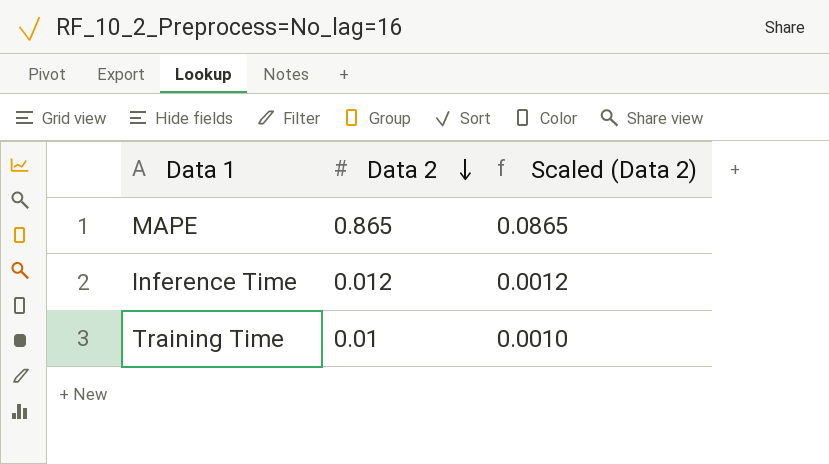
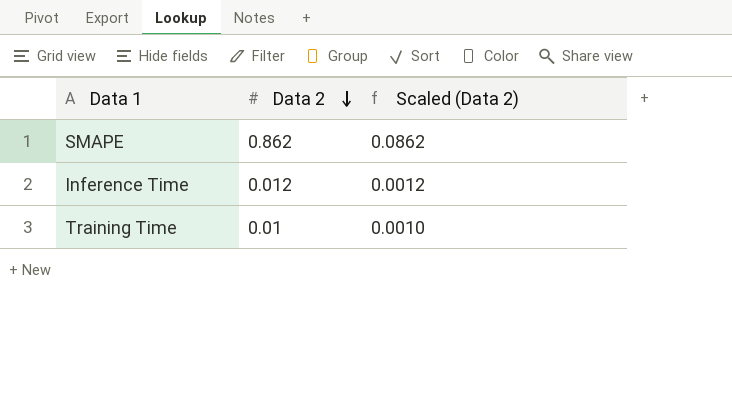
row MAPE: 0.865 | 0.0865 -> none
row SMAPE: none -> 0.862 | 0.0862

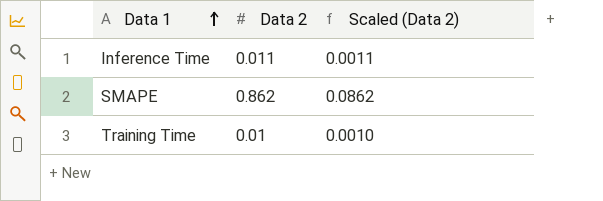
row order: Data 2 descending -> Data 1 ascending
Inference Time | Data 2: 0.012 -> 0.011
Inference Time | Scaled (Data 2): 0.0012 -> 0.0011

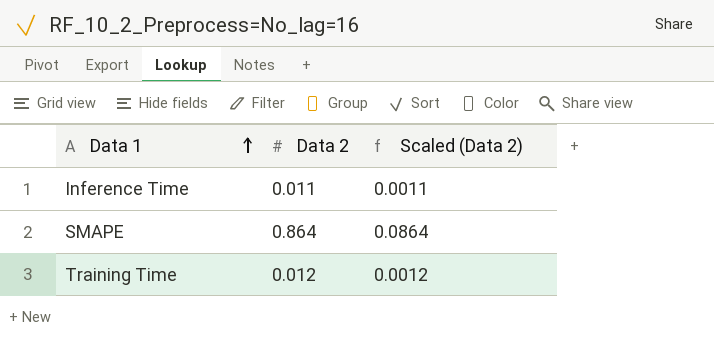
SMAPE | Data 2: 0.862 -> 0.864
SMAPE | Scaled (Data 2): 0.0862 -> 0.0864
Training Time | Data 2: 0.01 -> 0.012
Training Time | Scaled (Data 2): 0.0010 -> 0.0012

